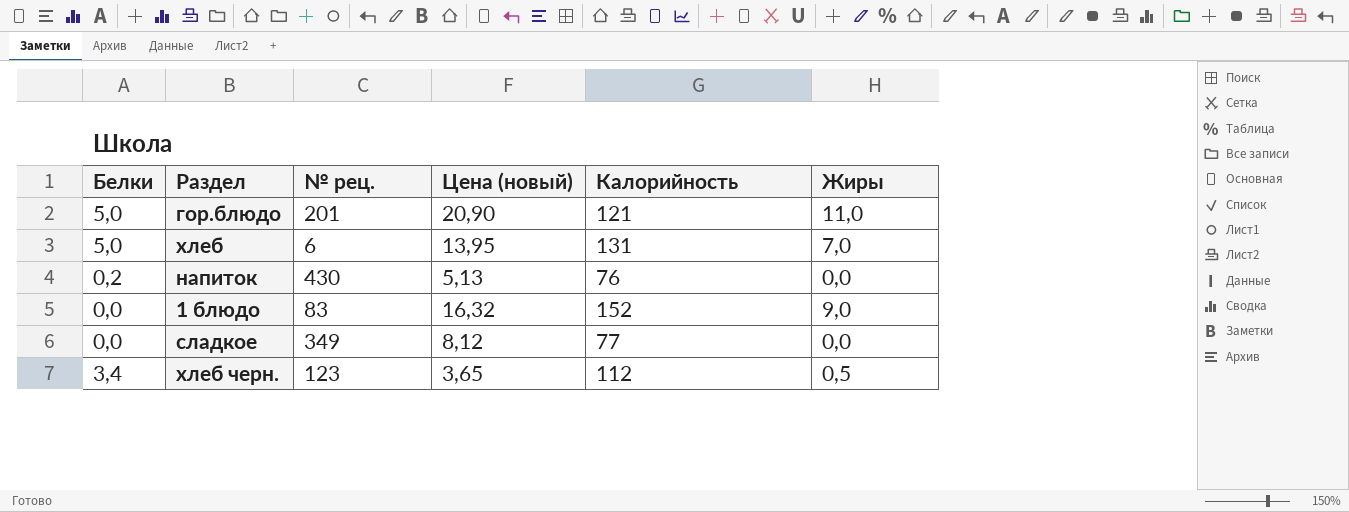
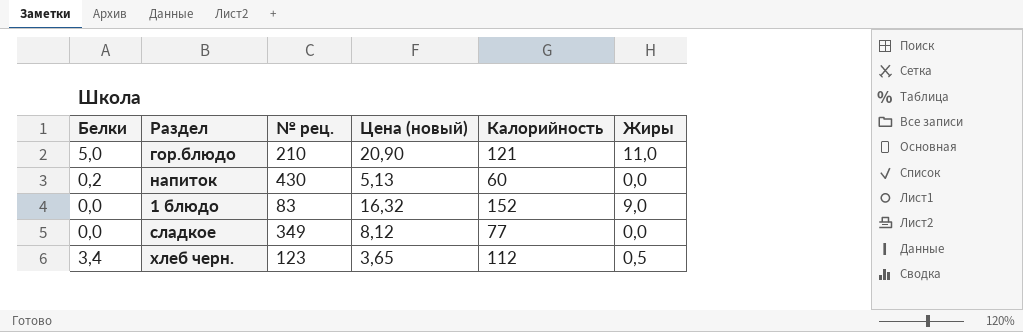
row хлеб: 5,0 | 6 | 13,95 | 131 | 7,0 -> none
гор.блюдо | № рец.: 201 -> 210
напиток | Калорийность: 76 -> 60

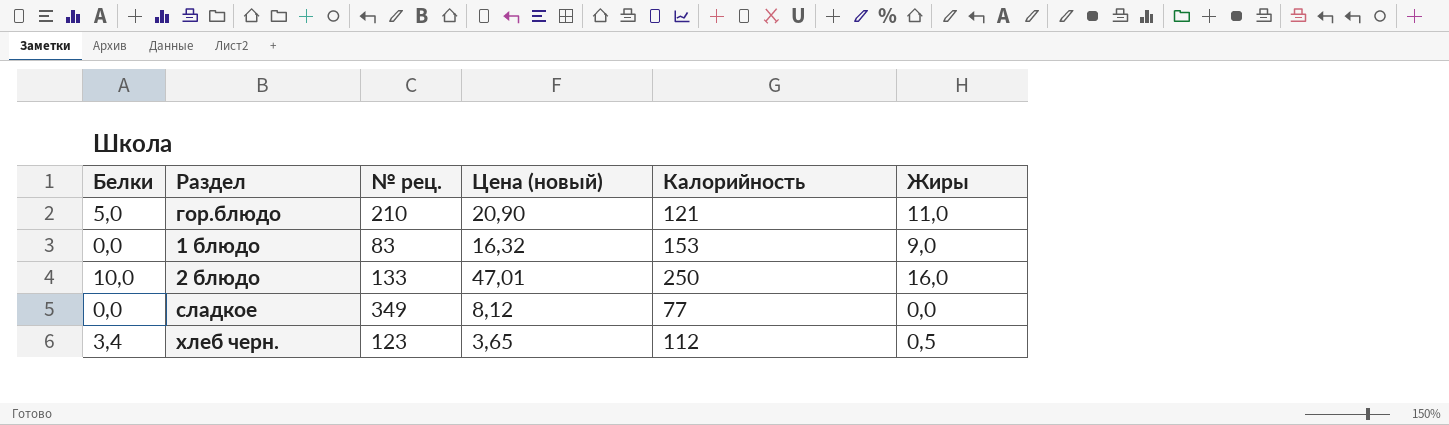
row напиток: 0,2 | 430 | 5,13 | 60 | 0,0 -> none
1 блюдо | Калорийность: 152 -> 153
row 2 блюдо: none -> 10,0 | 133 | 47,01 | 250 | 16,0

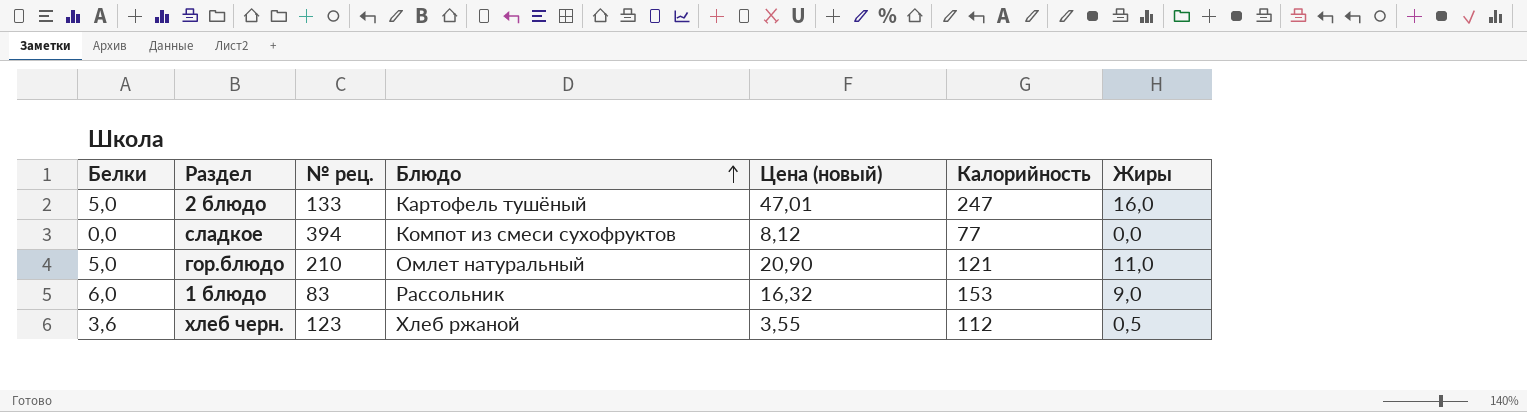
row order: none -> Блюдо ascending
column Блюдо | position: none -> 4
2 блюдо | Белки: 10,0 -> 5,0
2 блюдо | Калорийность: 250 -> 247
сладкое | № рец.: 349 -> 394
1 блюдо | Белки: 0,0 -> 6,0
хлеб черн. | Белки: 3,4 -> 3,6
хлеб черн. | Цена (новый): 3,65 -> 3,55

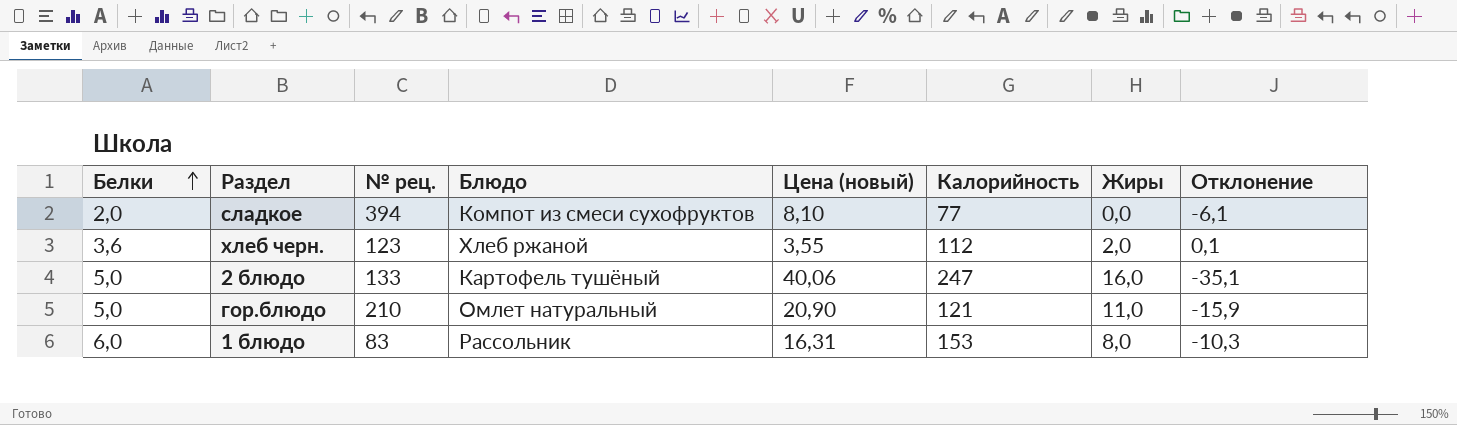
row order: Блюдо ascending -> Белки ascending
column Отклонение | formula: none -> [Белки] - [Цена (новый)]
сладкое | Белки: 0,0 -> 2,0
сладкое | Цена (новый): 8,12 -> 8,10
хлеб черн. | Жиры: 0,5 -> 2,0
2 блюдо | Цена (новый): 47,01 -> 40,06
1 блюдо | Цена (новый): 16,32 -> 16,31
1 блюдо | Жиры: 9,0 -> 8,0

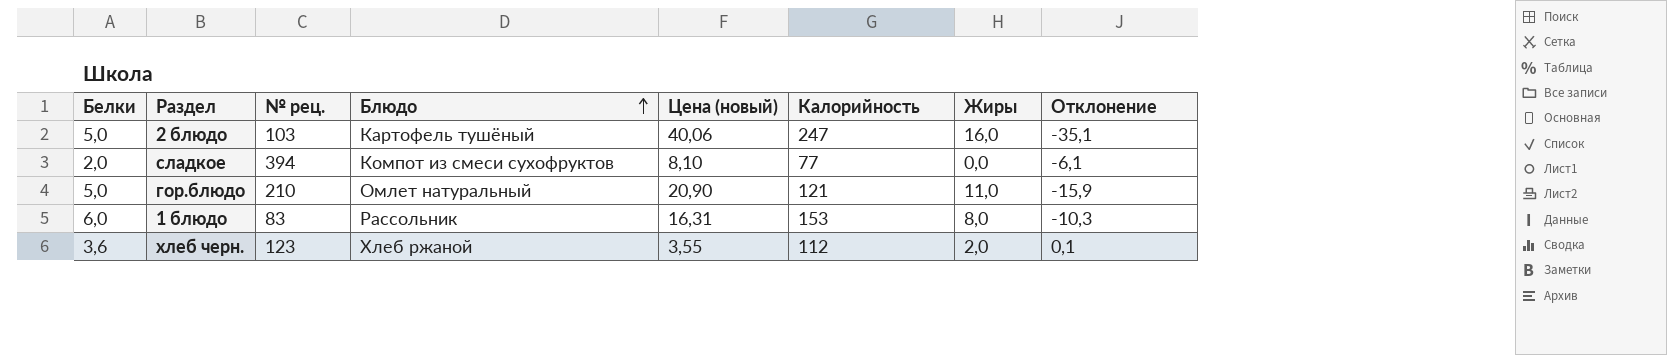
row order: Белки ascending -> Блюдо ascending
2 блюдо | № рец.: 133 -> 103

